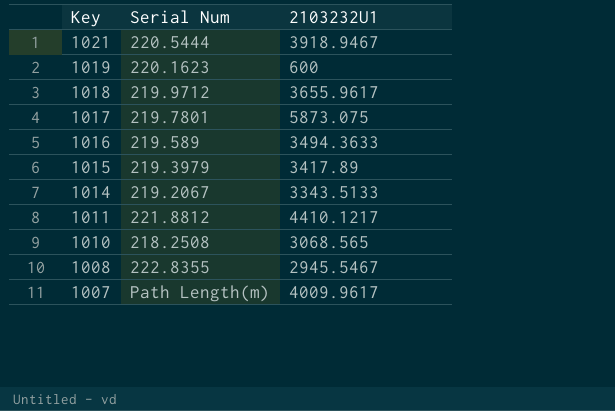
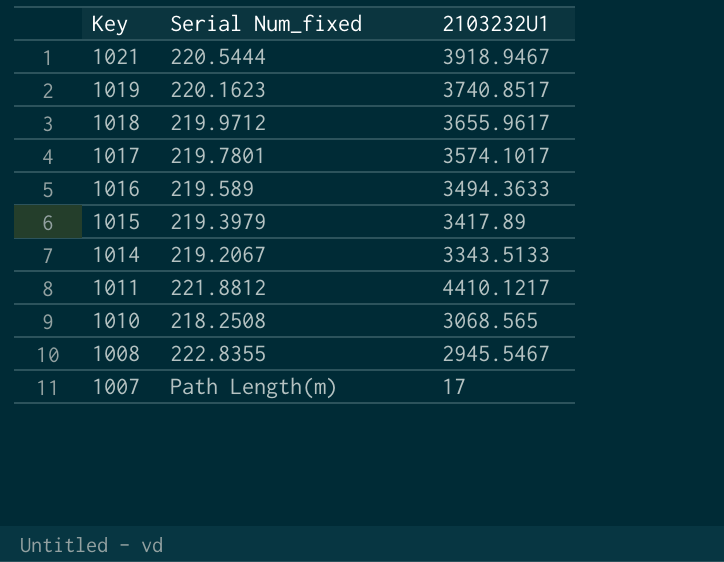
column name: Serial Num -> Serial Num_fixed
1019 | 2103232U1: 600 -> 3740.8517
1017 | 2103232U1: 5873.075 -> 3574.1017
1007 | 2103232U1: 4009.9617 -> 17

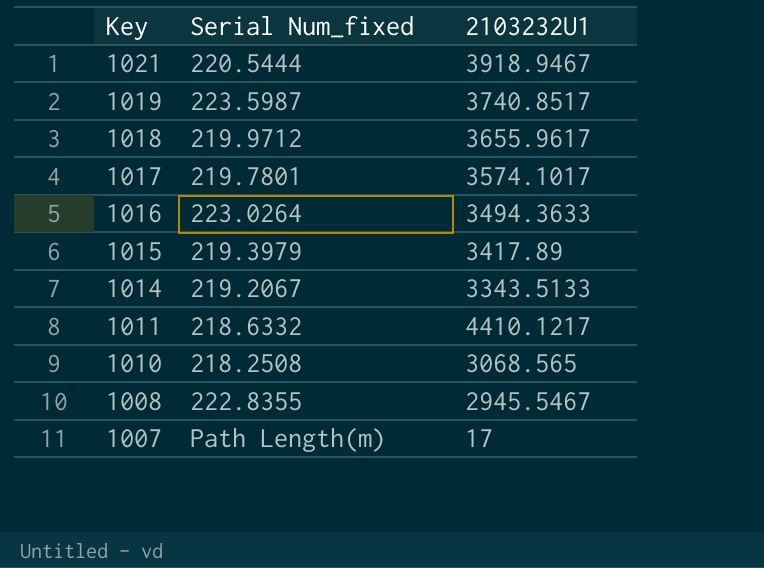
1019 | Serial Num_fixed: 220.1623 -> 223.5987
1016 | Serial Num_fixed: 219.589 -> 223.0264
1011 | Serial Num_fixed: 221.8812 -> 218.6332

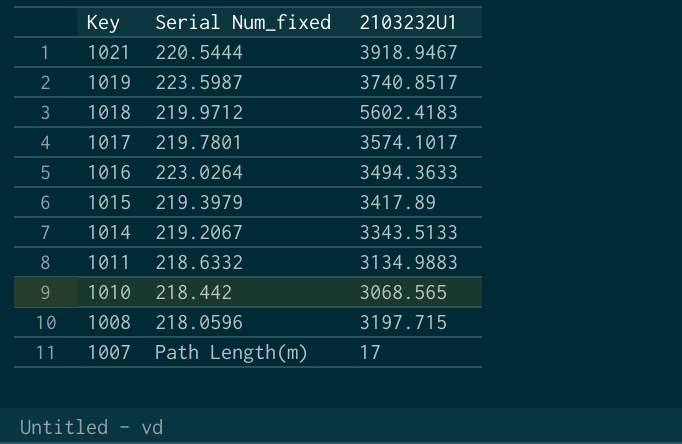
1018 | 2103232U1: 3655.9617 -> 5602.4183
1011 | 2103232U1: 4410.1217 -> 3134.9883
1010 | Serial Num_fixed: 218.2508 -> 218.442
1008 | Serial Num_fixed: 222.8355 -> 218.0596
1008 | 2103232U1: 2945.5467 -> 3197.715

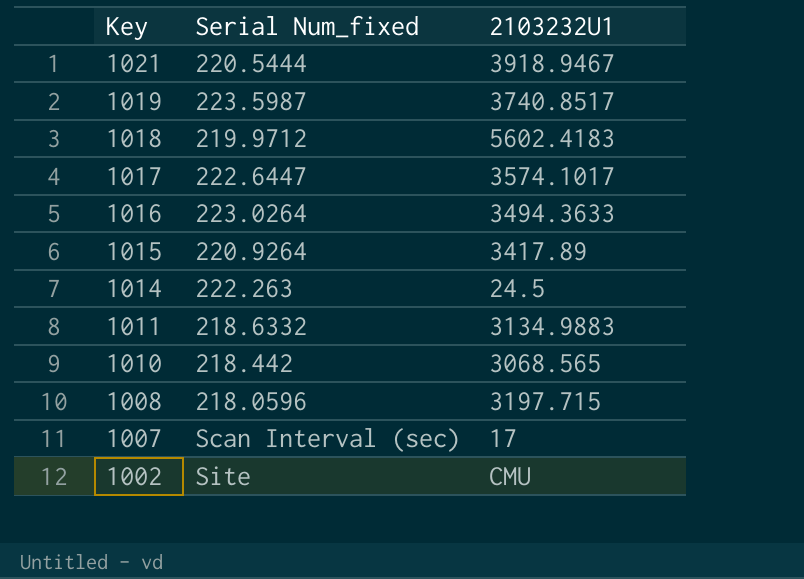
1017 | Serial Num_fixed: 219.7801 -> 222.6447
1015 | Serial Num_fixed: 219.3979 -> 220.9264
1014 | Serial Num_fixed: 219.2067 -> 222.263
1014 | 2103232U1: 3343.5133 -> 24.5
1007 | Serial Num_fixed: Path Length(m) -> Scan Interval (sec)
row 1002: none -> Site | CMU

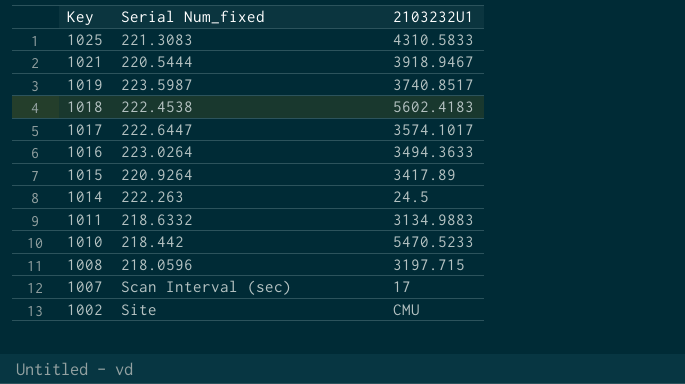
row 1025: none -> 221.3083 | 4310.5833
1018 | Serial Num_fixed: 219.9712 -> 222.4538
1010 | 2103232U1: 3068.565 -> 5470.5233

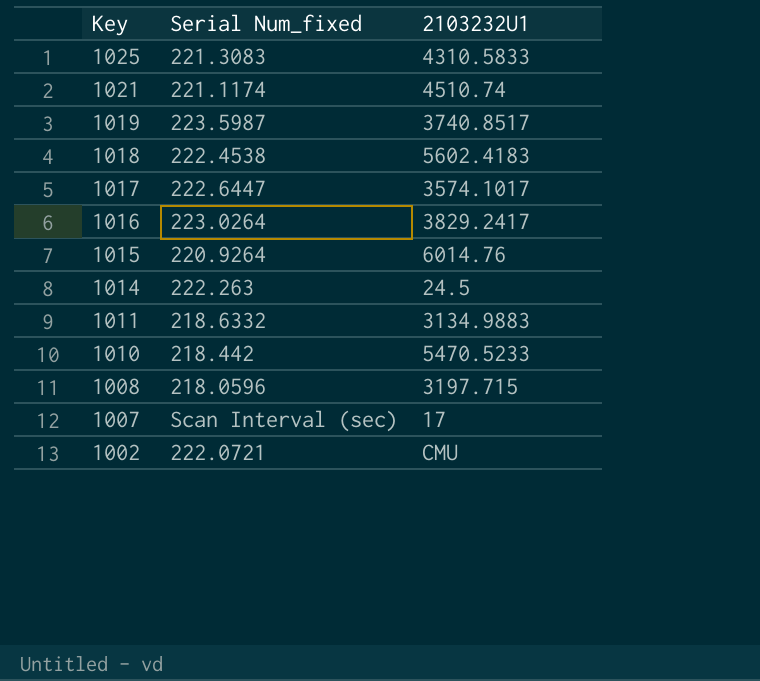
1021 | Serial Num_fixed: 220.5444 -> 221.1174
1021 | 2103232U1: 3918.9467 -> 4510.74
1016 | 2103232U1: 3494.3633 -> 3829.2417
1015 | 2103232U1: 3417.89 -> 6014.76
1002 | Serial Num_fixed: Site -> 222.0721

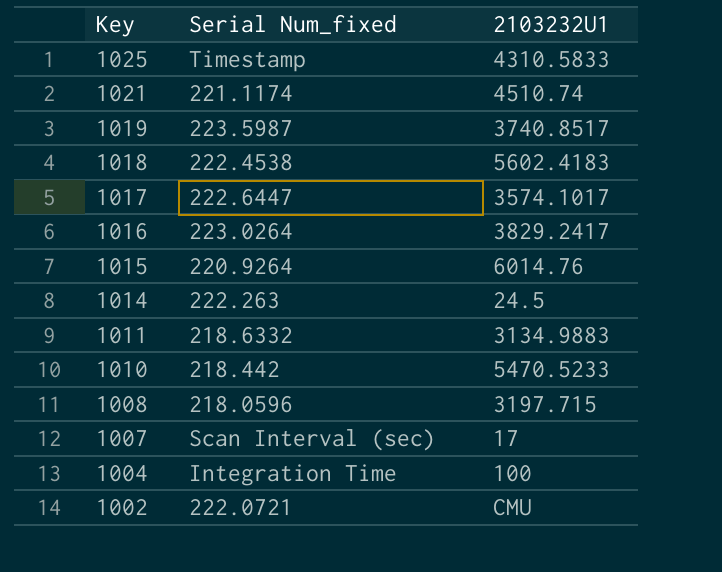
1025 | Serial Num_fixed: 221.3083 -> Timestamp
row 1004: none -> Integration Time | 100

